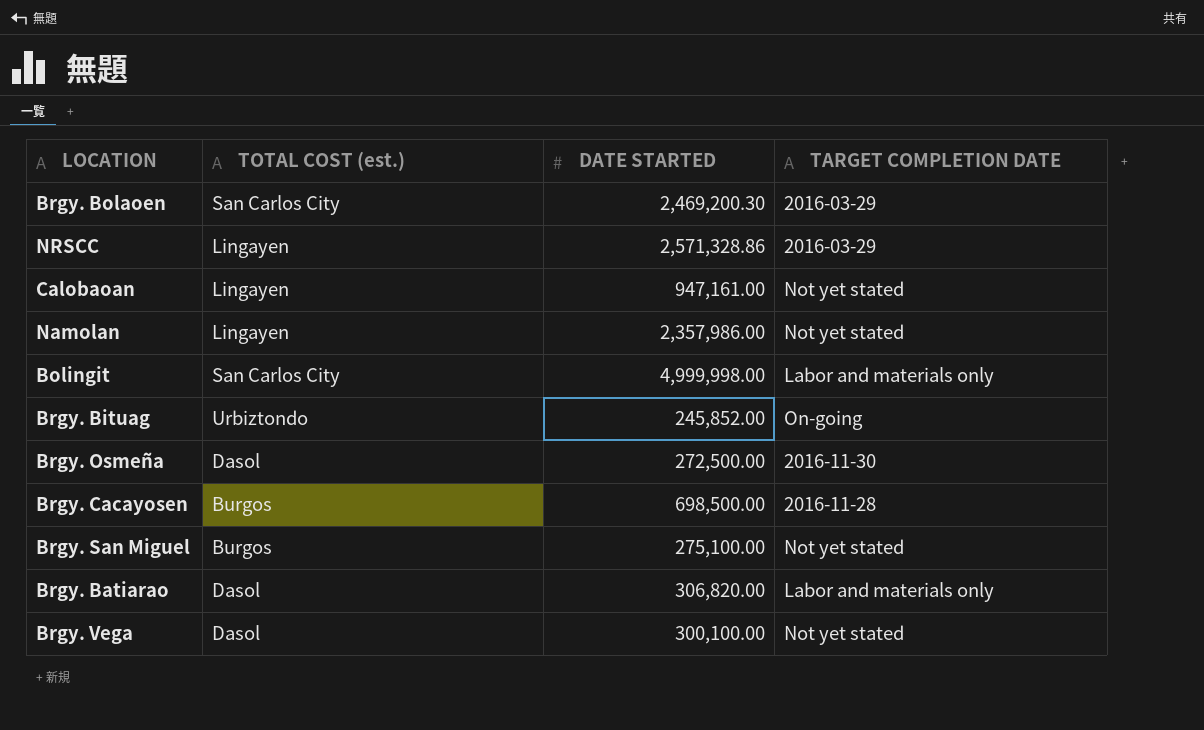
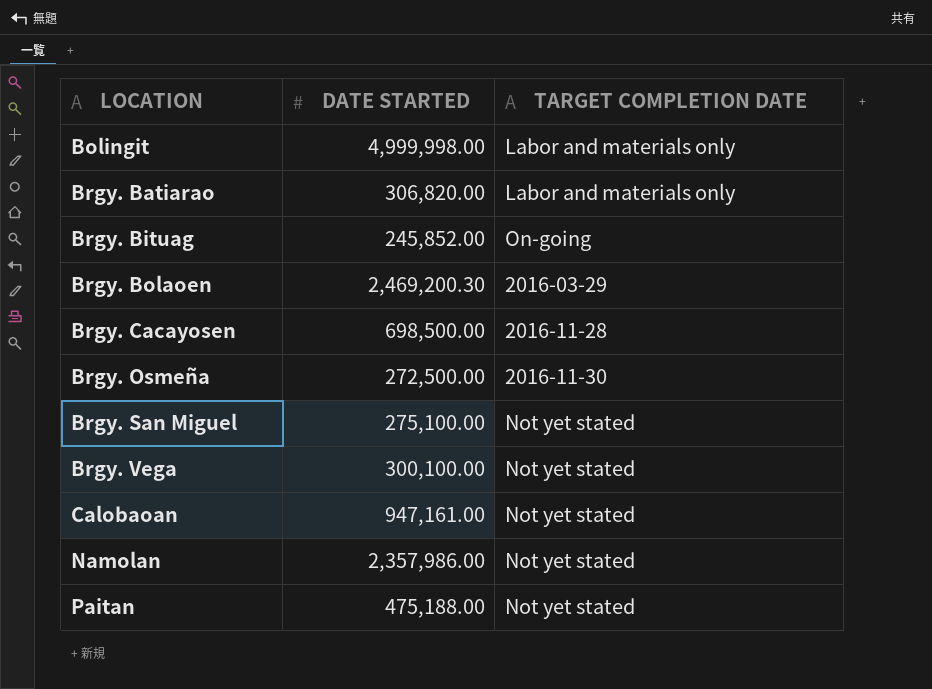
row order: none -> LOCATION ascending
column TOTAL COST (est.) | position: 2 -> none
row NRSCC: Lingayen | 2,571,328.86 | 2016-03-29 -> none
row Paitan: none -> 475,188.00 | Not yet stated

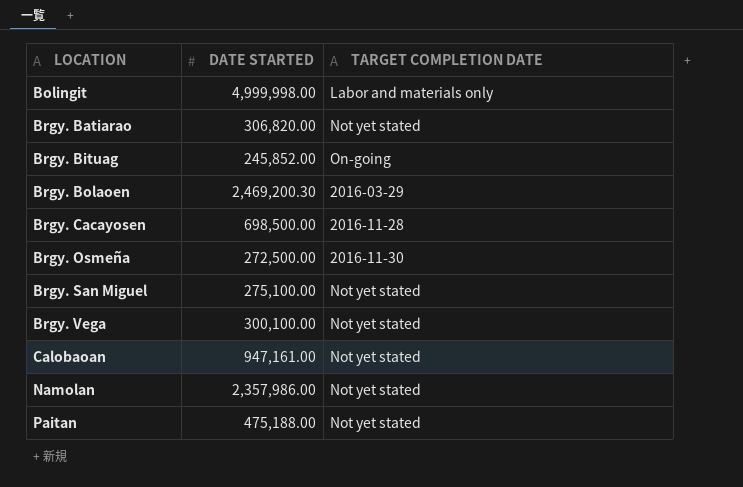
Brgy. Batiarao | TARGET COMPLETION DATE: Labor and materials only -> Not yet stated

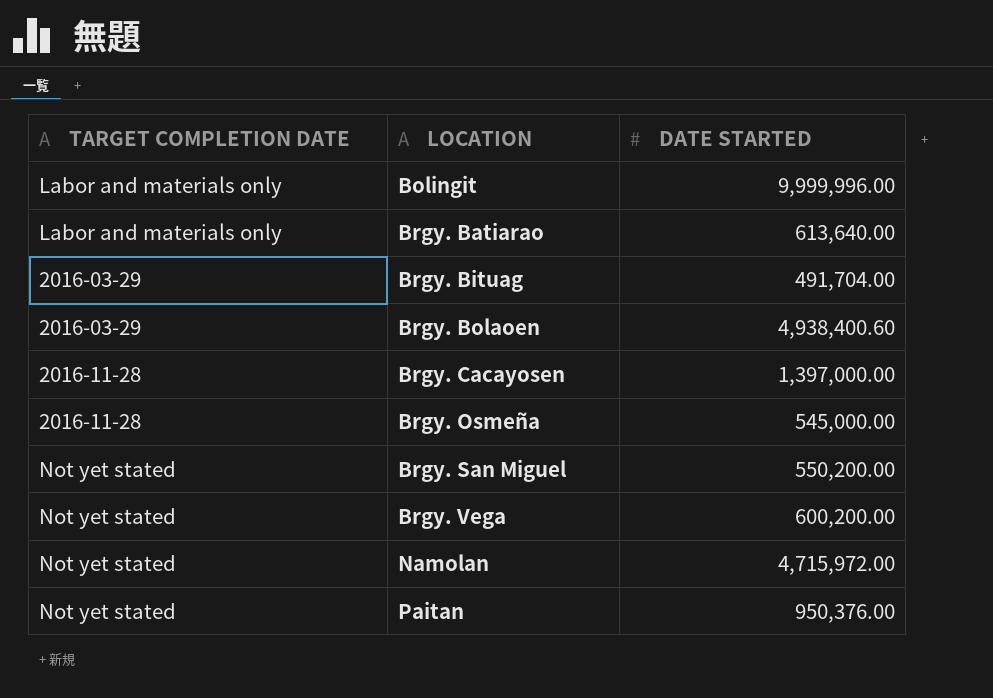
column TARGET COMPLETION DATE | position: 3 -> 1
row Calobaoan: 947,161.00 | Not yet stated -> none
Bolingit | DATE STARTED: 4,999,998.00 -> 9,999,996.00
Brgy. Batiarao | TARGET COMPLETION DATE: Not yet stated -> Labor and materials only
Brgy. Batiarao | DATE STARTED: 306,820.00 -> 613,640.00
Brgy. Bituag | TARGET COMPLETION DATE: On-going -> 2016-03-29
Brgy. Bituag | DATE STARTED: 245,852.00 -> 491,704.00
Brgy. Bolaoen | DATE STARTED: 2,469,200.30 -> 4,938,400.60
Brgy. Cacayosen | DATE STARTED: 698,500.00 -> 1,397,000.00
Brgy. Osmeña | TARGET COMPLETION DATE: 2016-11-30 -> 2016-11-28
Brgy. Osmeña | DATE STARTED: 272,500.00 -> 545,000.00
Brgy. San Miguel | DATE STARTED: 275,100.00 -> 550,200.00
Brgy. Vega | DATE STARTED: 300,100.00 -> 600,200.00
Namolan | DATE STARTED: 2,357,986.00 -> 4,715,972.00
Paitan | DATE STARTED: 475,188.00 -> 950,376.00

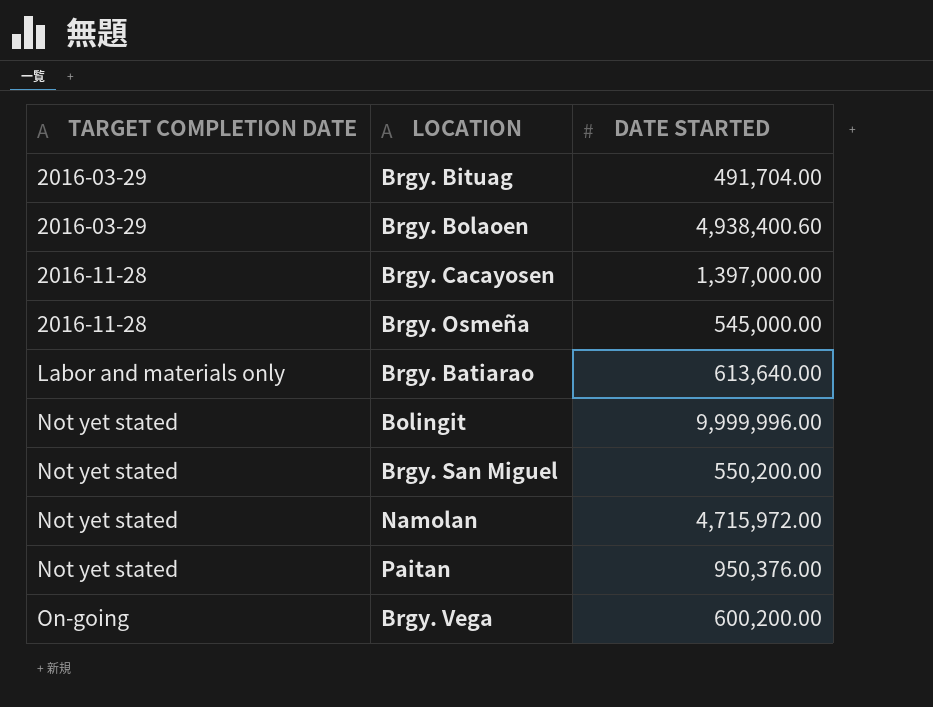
row order: LOCATION ascending -> TARGET COMPLETION DATE ascending
Bolingit | TARGET COMPLETION DATE: Labor and materials only -> Not yet stated
Brgy. Vega | TARGET COMPLETION DATE: Not yet stated -> On-going

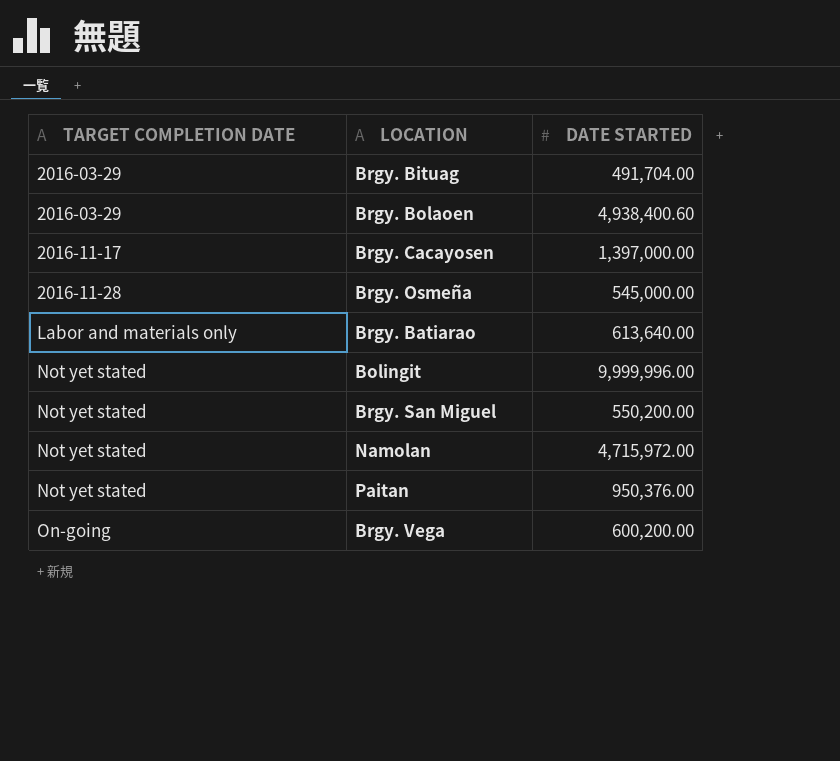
Brgy. Cacayosen | TARGET COMPLETION DATE: 2016-11-28 -> 2016-11-17

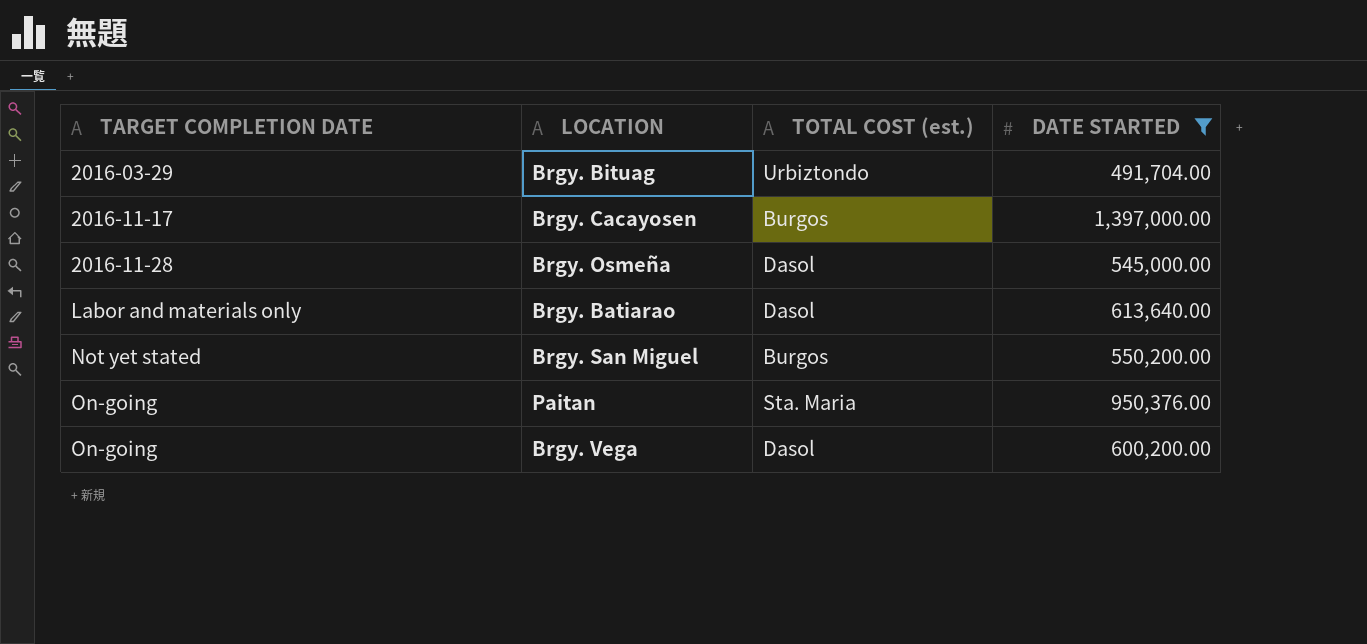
filter: none -> DATE STARTED <= 1,397,000.00
column TOTAL COST (est.) | position: none -> 3
Paitan | TARGET COMPLETION DATE: Not yet stated -> On-going

